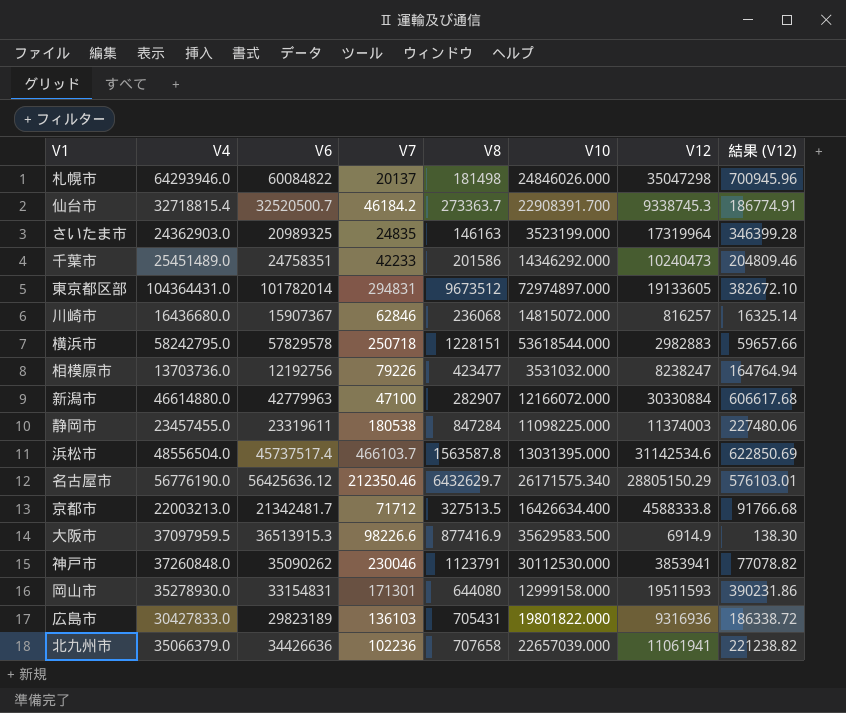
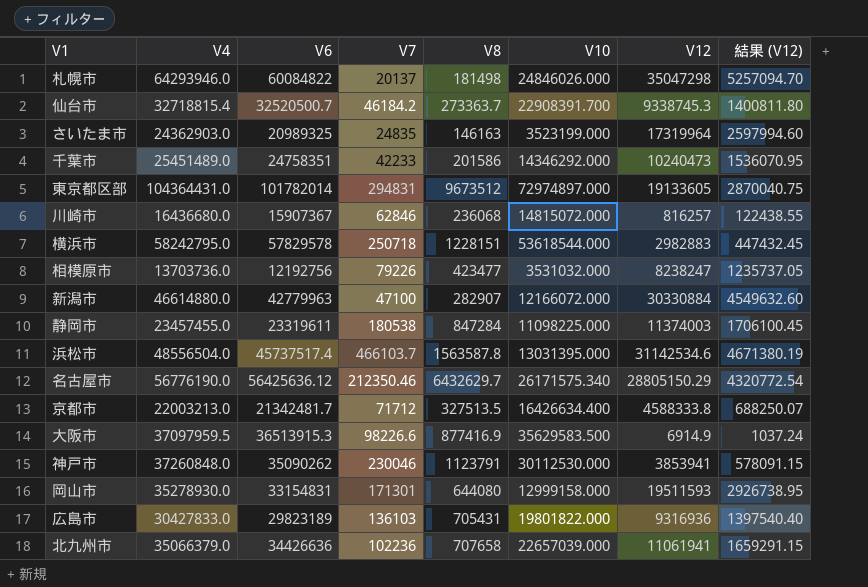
column 結果 (V12) | formula: [V12] * 0.02 -> [V12] * 0.15

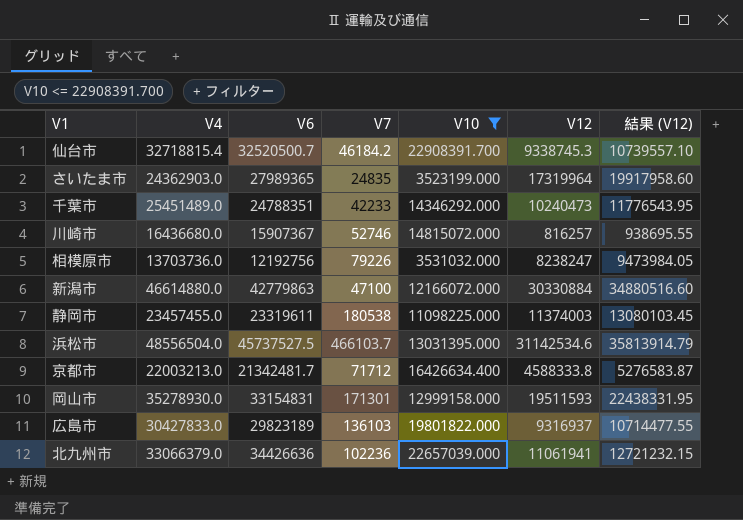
filter: none -> V10 <= 22908391.700
column V8 | position: 5 -> none
column 結果 (V12) | formula: [V12] * 0.15 -> [V12] * 1.15
さいたま市 | V6: 20989325 -> 27989365
千葉市 | V6: 24758351 -> 24788351
川崎市 | V7: 62846 -> 52746
新潟市 | V6: 42779963 -> 42779863
浜松市 | V6: 45737517.4 -> 45737527.5
広島市 | V12: 9316936 -> 9316937
北九州市 | V4: 35066379.0 -> 33066379.0

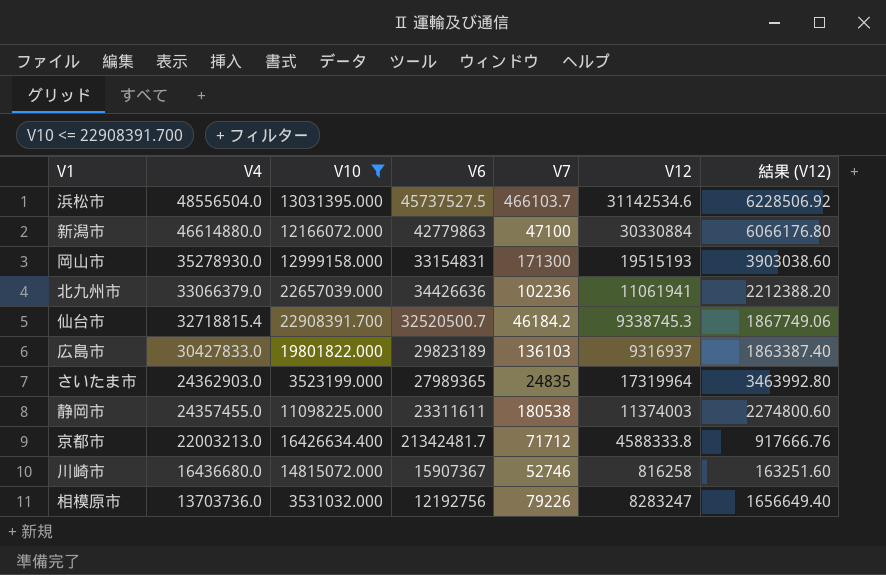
row order: none -> V4 descending
column V10 | position: 5 -> 3
column 結果 (V12) | formula: [V12] * 1.15 -> [V12] * 0.2
row 千葉市: 25451489.0 | 24788351 | 42233 | 14346292.000 | 10240473 | 11776543.95 -> none
岡山市 | V7: 171301 -> 171300
岡山市 | V12: 19511593 -> 19515193
静岡市 | V4: 23457455.0 -> 24357455.0
静岡市 | V6: 23319611 -> 23311611
川崎市 | V12: 816257 -> 816258
相模原市 | V12: 8238247 -> 8283247

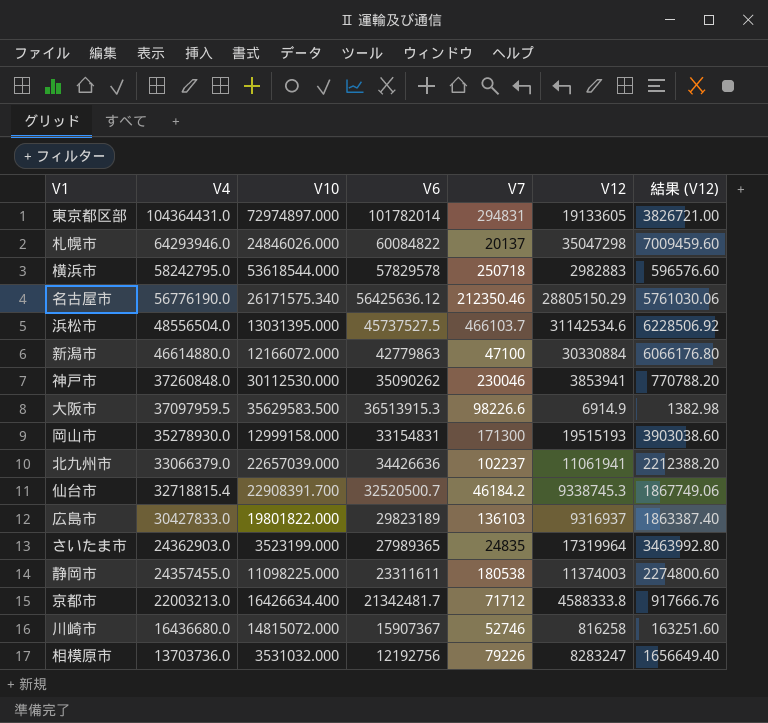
filter: V10 <= 22908391.700 -> none
北九州市 | V7: 102236 -> 102237

